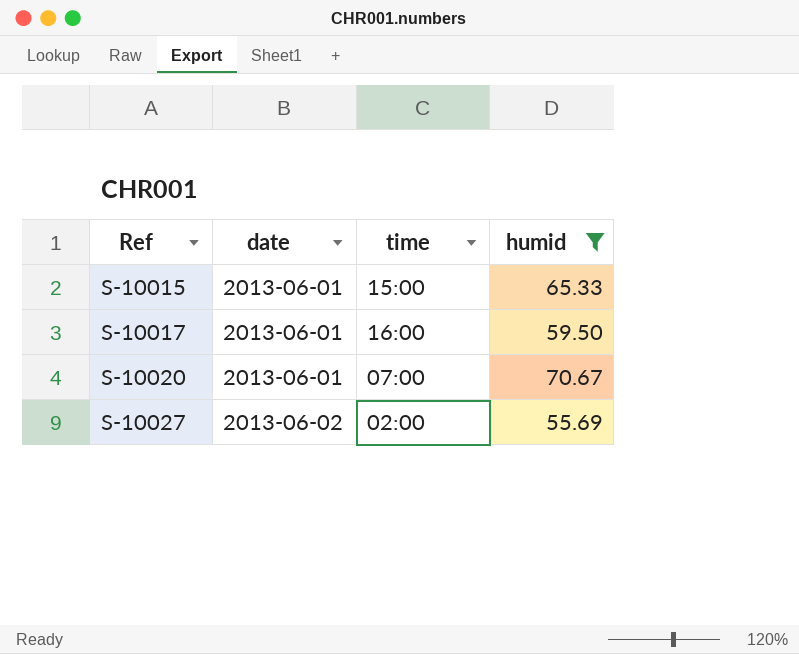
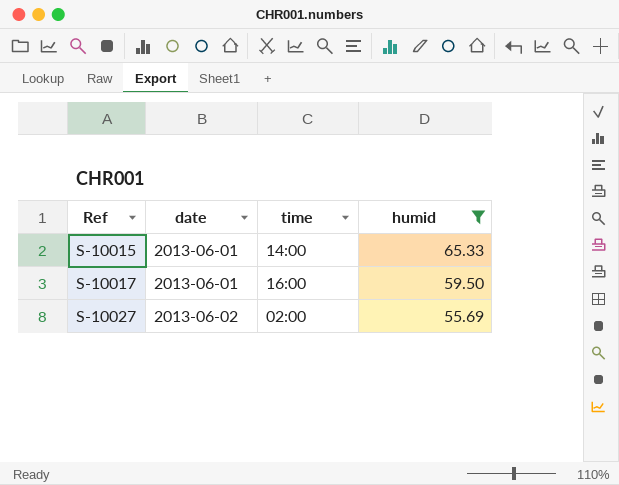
row S-10020: 2013-06-01 | 07:00 | 70.67 -> none
S-10015 | time: 15:00 -> 14:00

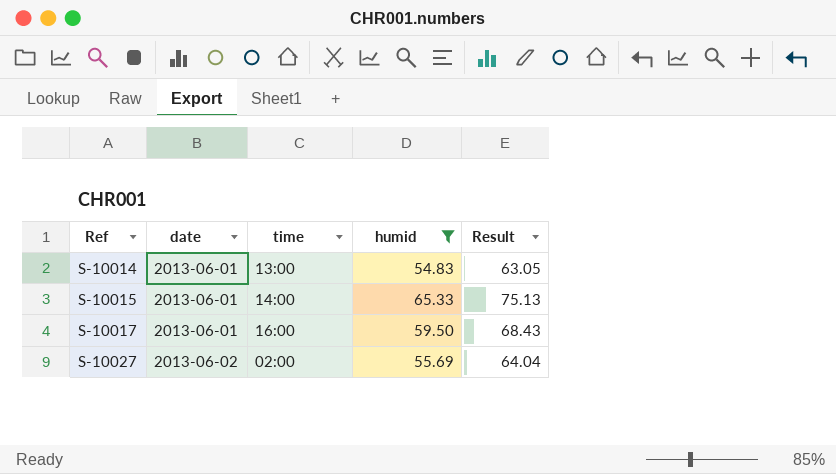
column Result | formula: none -> [humid] * 1.15
row S-10014: none -> 2013-06-01 | 13:00 | 54.83 | 63.05

